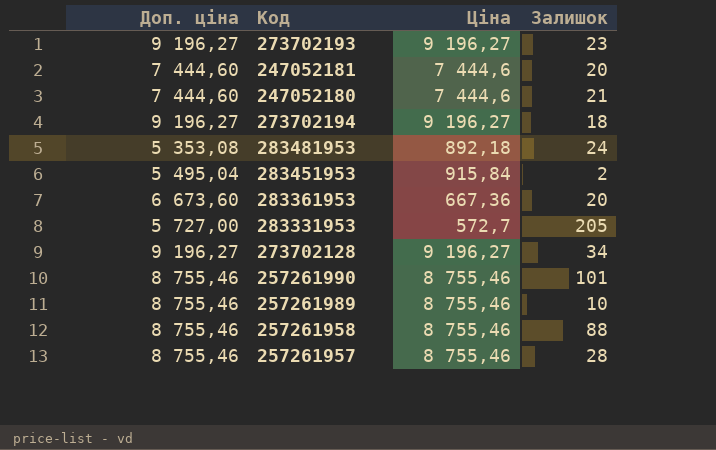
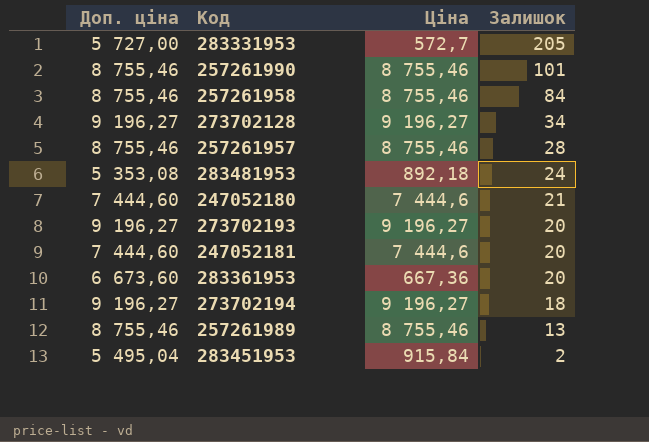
row order: none -> Залишок descending
257261958 | Залишок: 88 -> 84
273702193 | Залишок: 23 -> 20
257261989 | Залишок: 10 -> 13

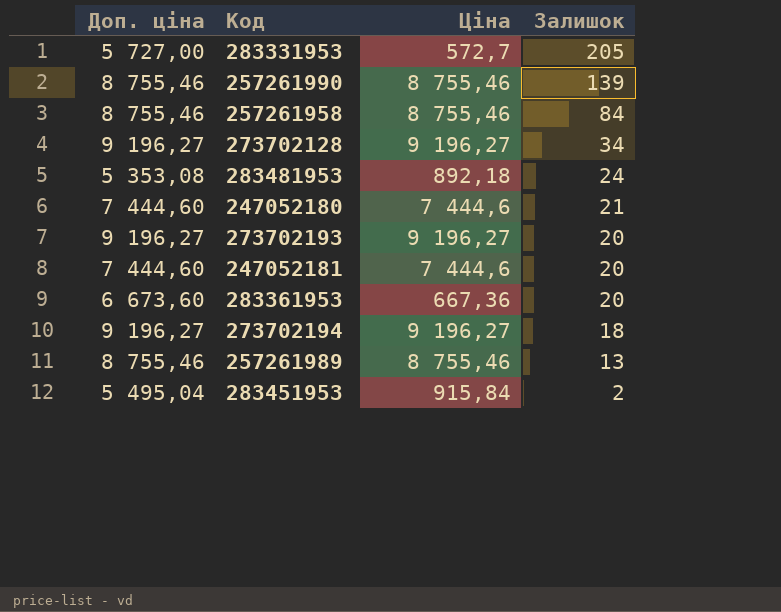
row 257261957: 8 755,46 | 8 755,46 | 28 -> none
257261990 | Залишок: 101 -> 139

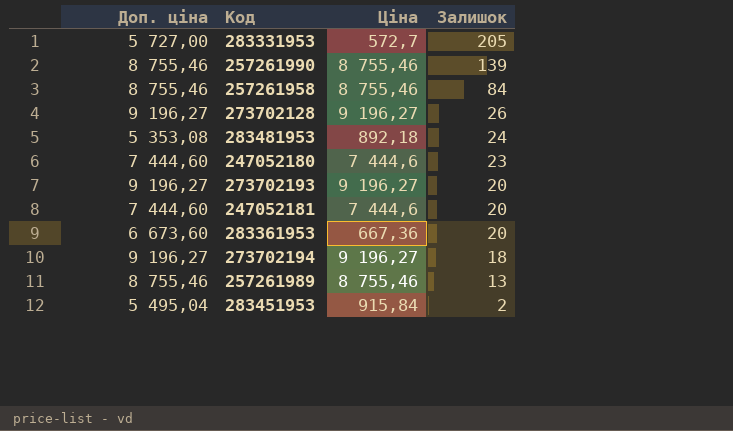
273702128 | Залишок: 34 -> 26
247052180 | Залишок: 21 -> 23

